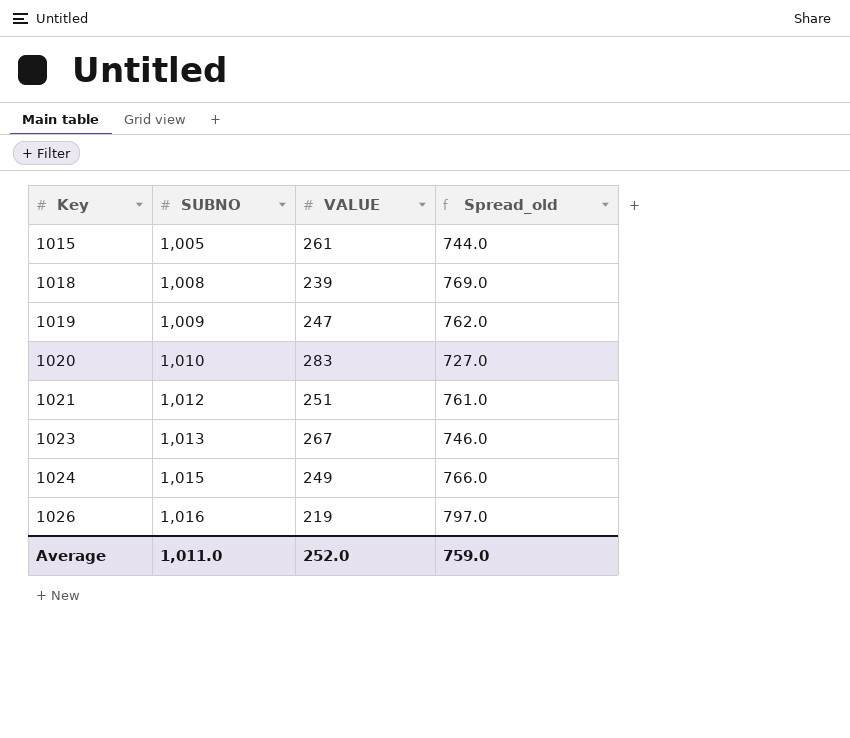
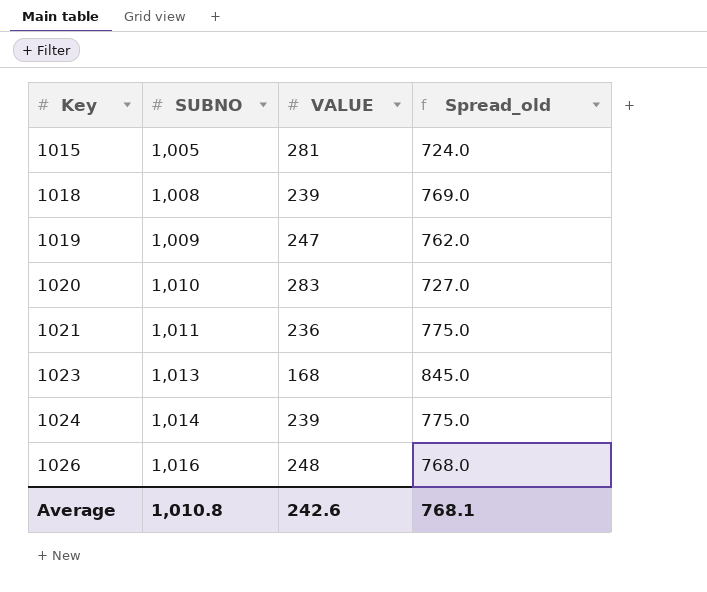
1015 | VALUE: 261 -> 281
1015 | Spread_old: 744.0 -> 724.0
1021 | SUBNO: 1,012 -> 1,011
1021 | VALUE: 251 -> 236
1021 | Spread_old: 761.0 -> 775.0
1023 | VALUE: 267 -> 168
1023 | Spread_old: 746.0 -> 845.0
1024 | SUBNO: 1,015 -> 1,014
1024 | VALUE: 249 -> 239
1024 | Spread_old: 766.0 -> 775.0
1026 | VALUE: 219 -> 248
1026 | Spread_old: 797.0 -> 768.0
Average | SUBNO: 1,011.0 -> 1,010.8
Average | VALUE: 252.0 -> 242.6
Average | Spread_old: 759.0 -> 768.1

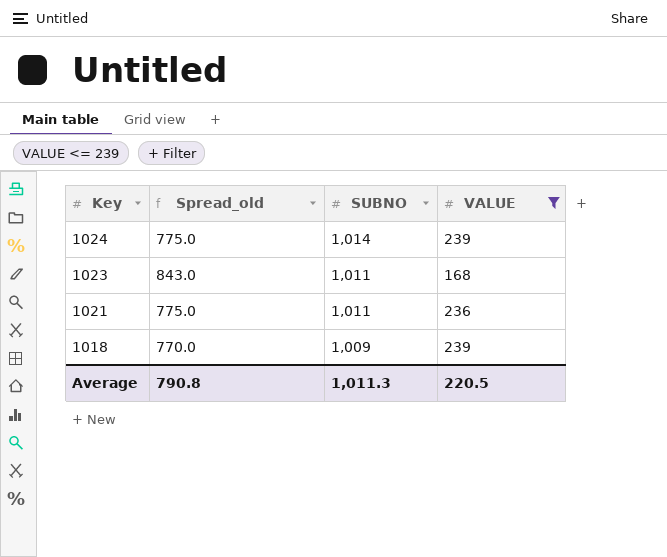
filter: none -> VALUE <= 239
row order: Key ascending -> Key descending
column Spread_old | position: 4 -> 2
1023 | Spread_old: 845.0 -> 843.0
1023 | SUBNO: 1,013 -> 1,011
1018 | Spread_old: 769.0 -> 770.0
1018 | SUBNO: 1,008 -> 1,009
Average | Spread_old: 768.1 -> 790.8
Average | SUBNO: 1,010.8 -> 1,011.3
Average | VALUE: 242.6 -> 220.5

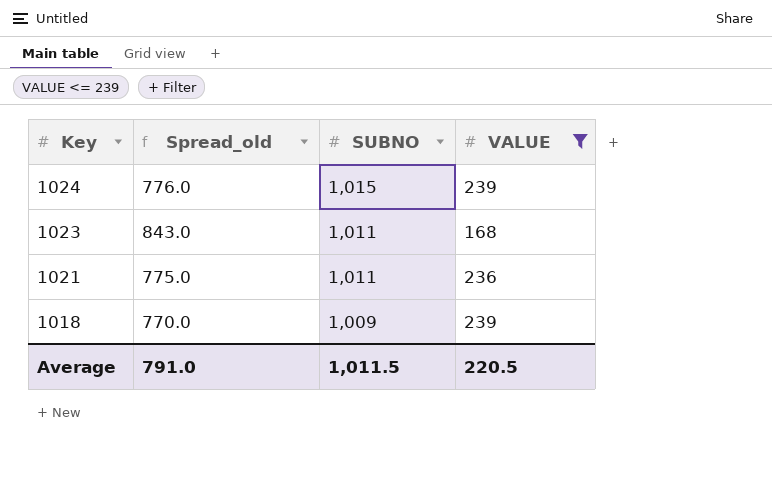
1024 | Spread_old: 775.0 -> 776.0
1024 | SUBNO: 1,014 -> 1,015
Average | Spread_old: 790.8 -> 791.0
Average | SUBNO: 1,011.3 -> 1,011.5

